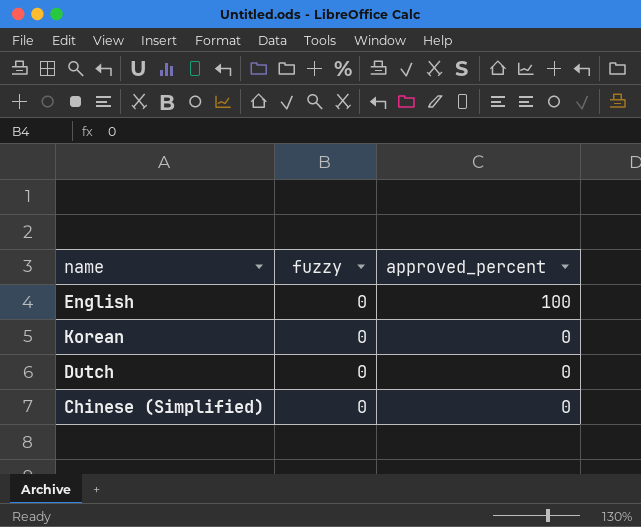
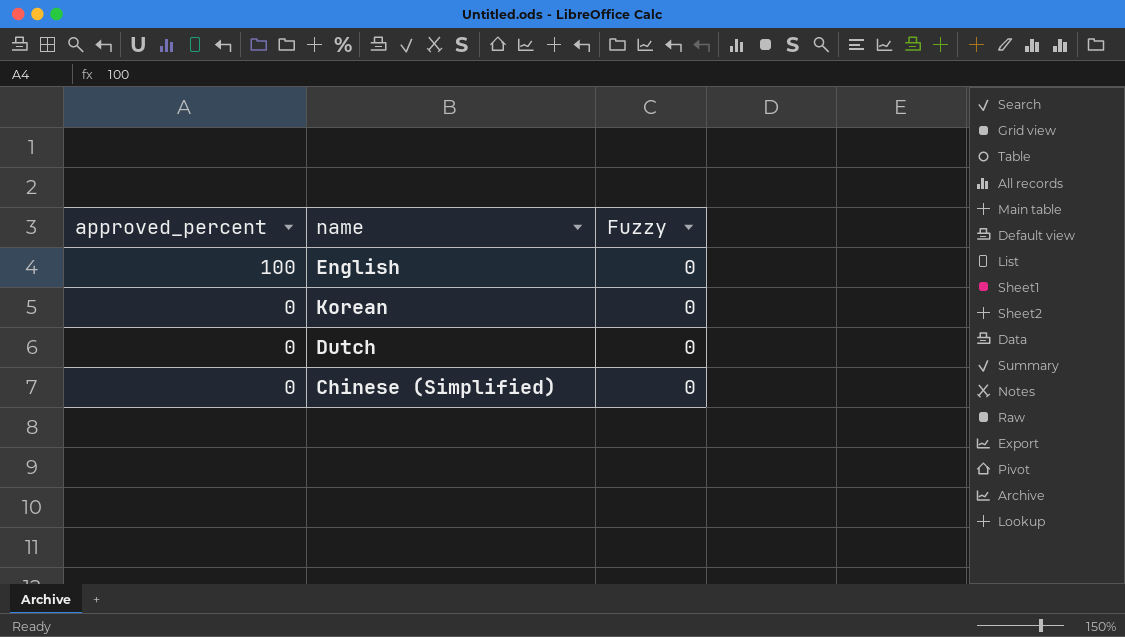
column approved_percent | position: 3 -> 1
column name: fuzzy -> Fuzzy

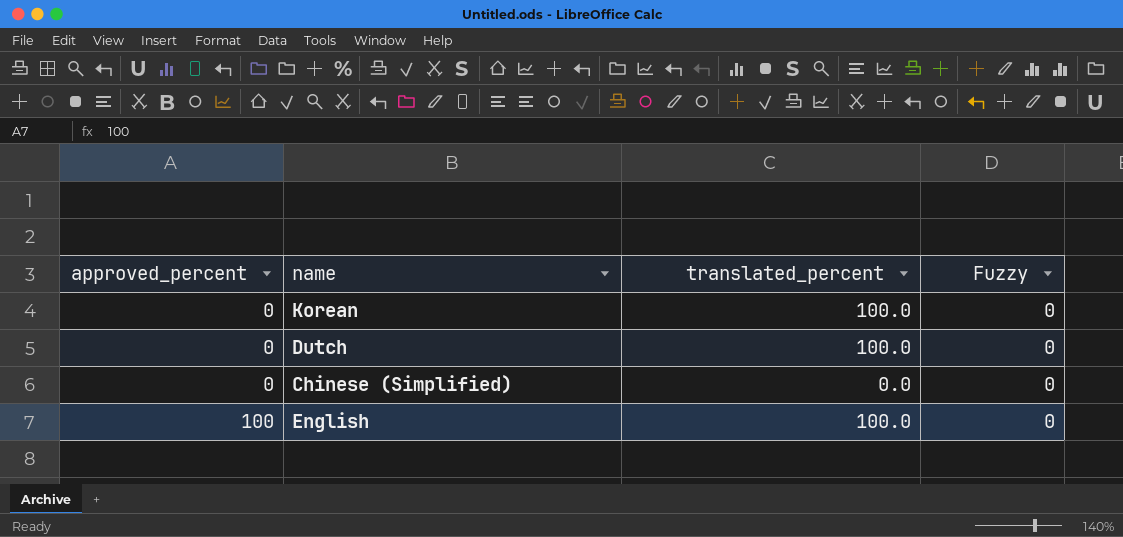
row order: approved_percent descending -> approved_percent ascending
column translated_percent | position: none -> 3

